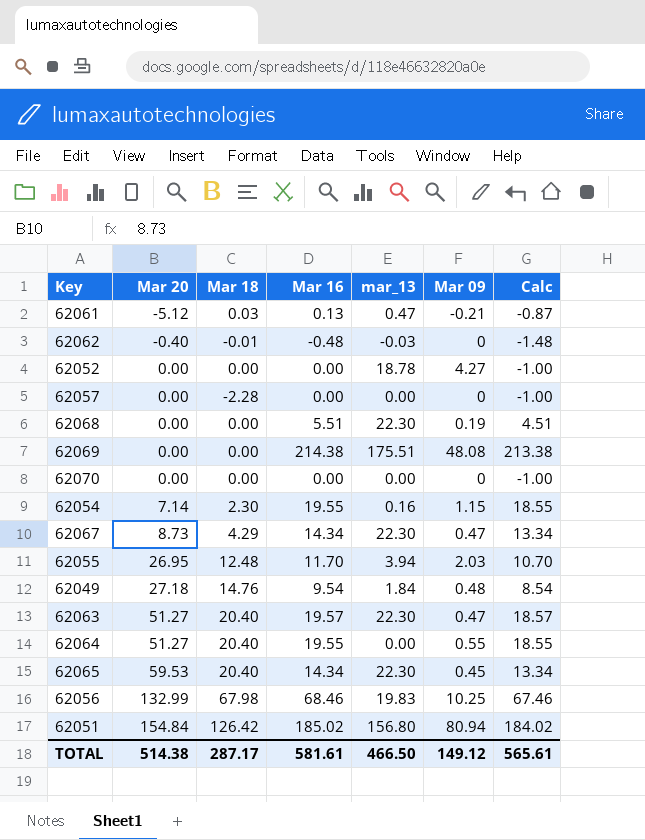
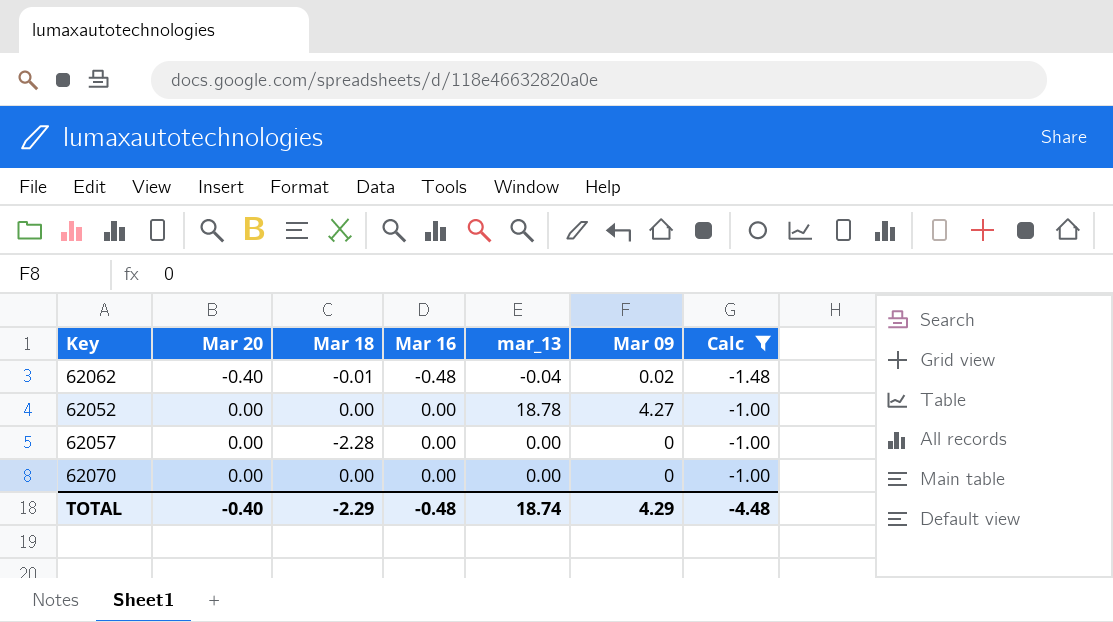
filter: none -> Calc <= -1.00
62062 | mar_13: -0.03 -> -0.04
62062 | Mar 09: 0 -> 0.02
TOTAL | Mar 20: 514.38 -> -0.40
TOTAL | Mar 18: 287.17 -> -2.29
TOTAL | Mar 16: 581.61 -> -0.48
TOTAL | mar_13: 466.50 -> 18.74
TOTAL | Mar 09: 149.12 -> 4.29
TOTAL | Calc: 565.61 -> -4.48

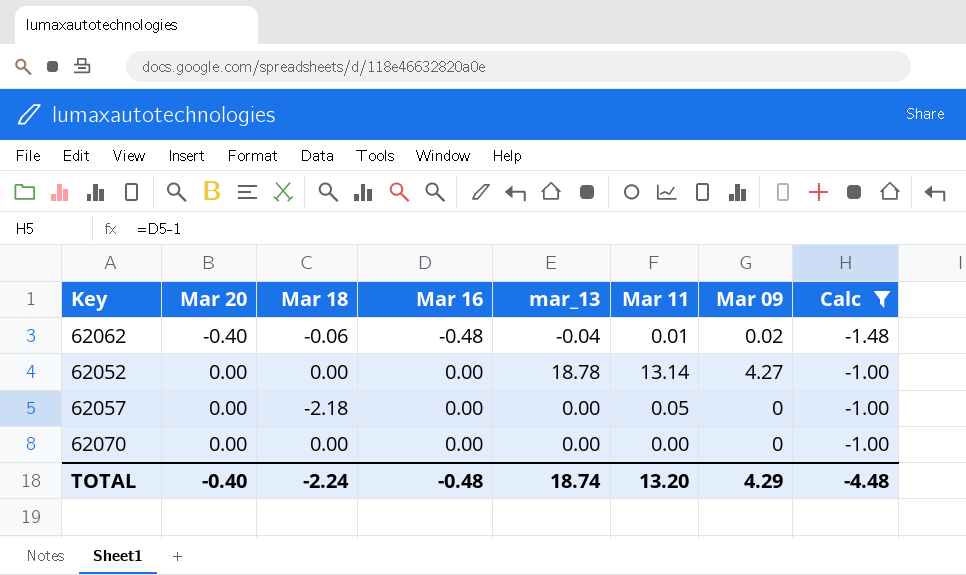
column Mar 11 | position: none -> 6
62062 | Mar 18: -0.01 -> -0.06
62057 | Mar 18: -2.28 -> -2.18
TOTAL | Mar 18: -2.29 -> -2.24

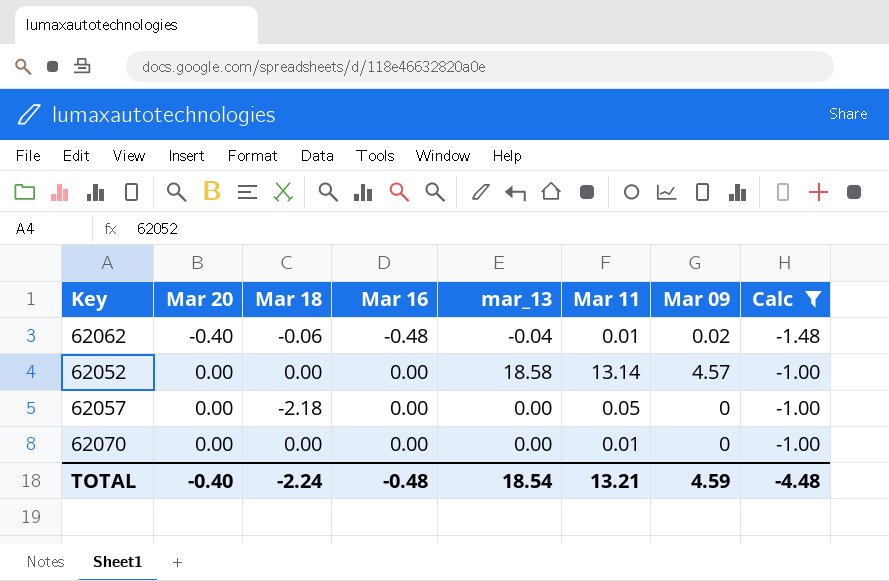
62052 | mar_13: 18.78 -> 18.58
62052 | Mar 09: 4.27 -> 4.57
62070 | Mar 11: 0.00 -> 0.01
TOTAL | mar_13: 18.74 -> 18.54
TOTAL | Mar 11: 13.20 -> 13.21
TOTAL | Mar 09: 4.29 -> 4.59

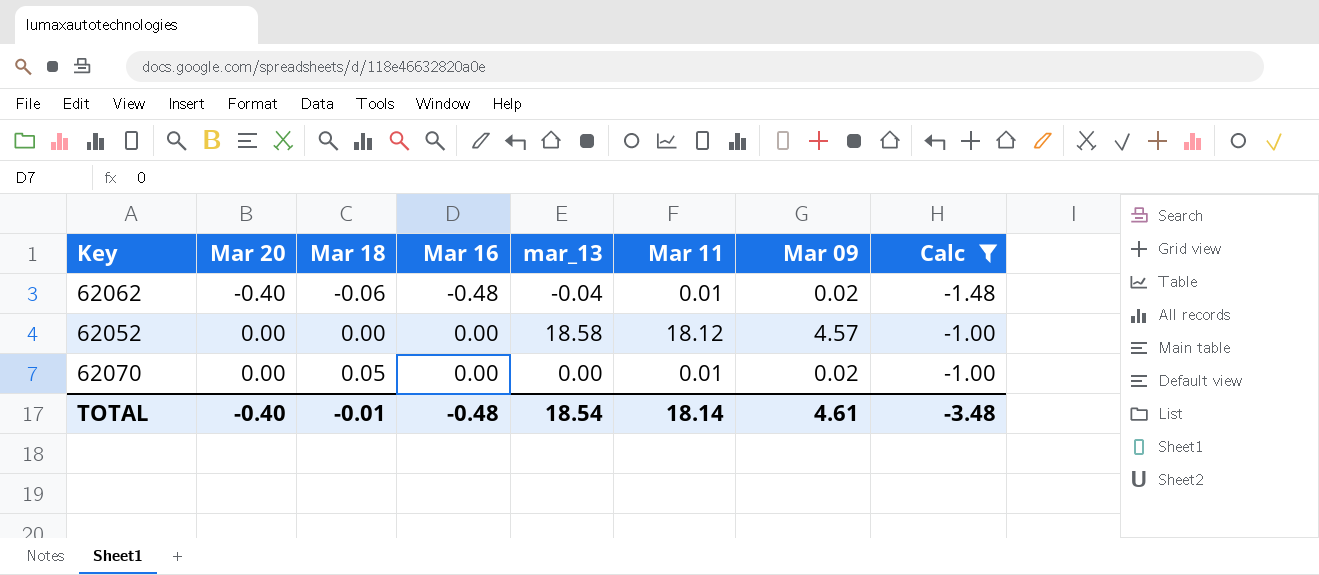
row 62057: 0.00 | -2.18 | 0.00 | 0.00 | 0.05 | 0 | -1.00 -> none
62052 | Mar 11: 13.14 -> 18.12
62070 | Mar 18: 0.00 -> 0.05
62070 | Mar 09: 0 -> 0.02
TOTAL | Mar 18: -2.24 -> -0.01
TOTAL | Mar 11: 13.21 -> 18.14
TOTAL | Mar 09: 4.59 -> 4.61
TOTAL | Calc: -4.48 -> -3.48

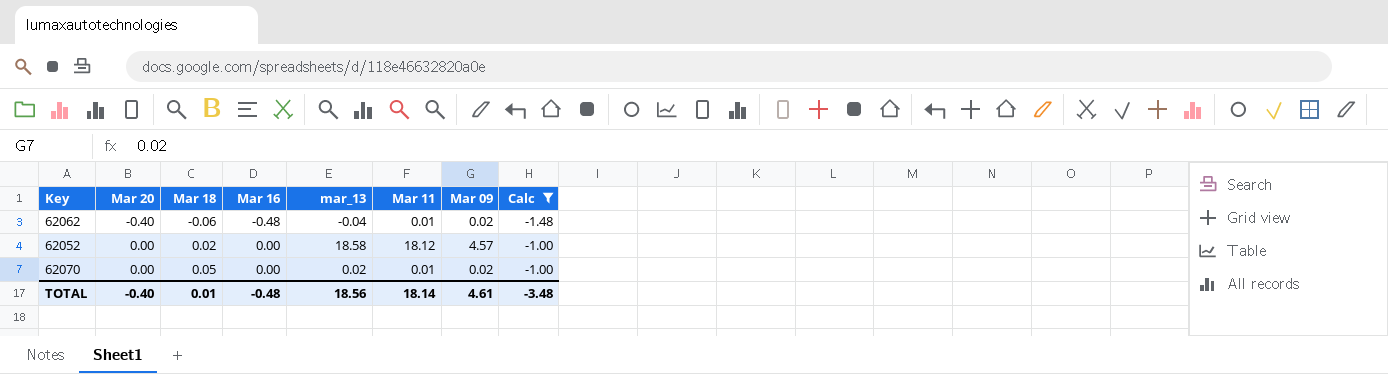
62052 | Mar 18: 0.00 -> 0.02
62070 | mar_13: 0.00 -> 0.02
TOTAL | Mar 18: -0.01 -> 0.01
TOTAL | mar_13: 18.54 -> 18.56

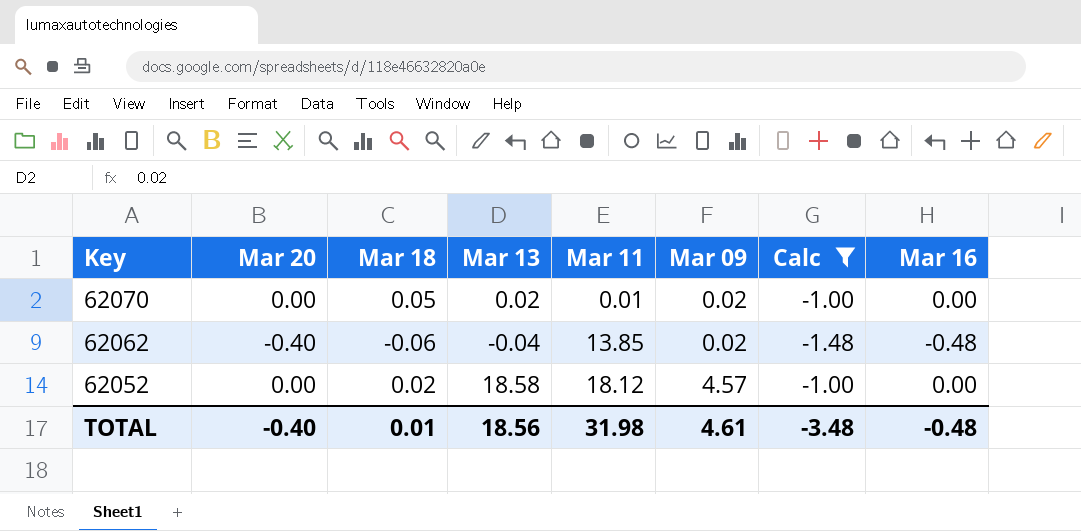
row order: Mar 20 ascending -> Key descending
column name: mar_13 -> Mar 13
column Mar 16 | position: 4 -> 8
62062 | Mar 11: 0.01 -> 13.85
TOTAL | Mar 11: 18.14 -> 31.98

